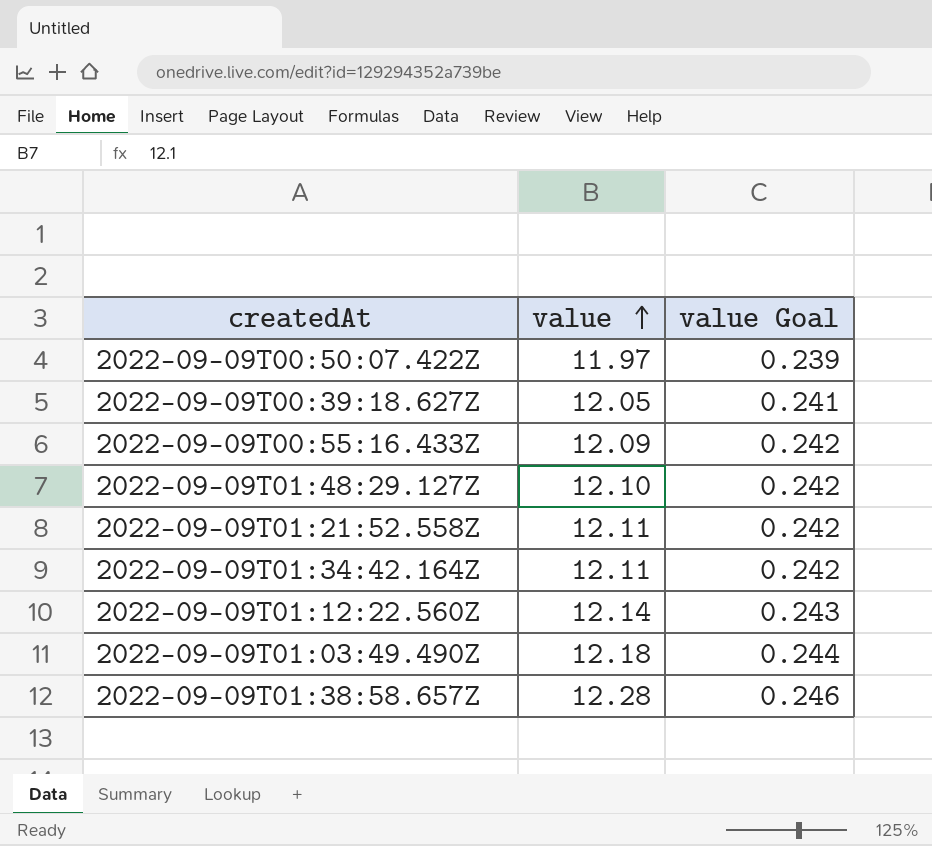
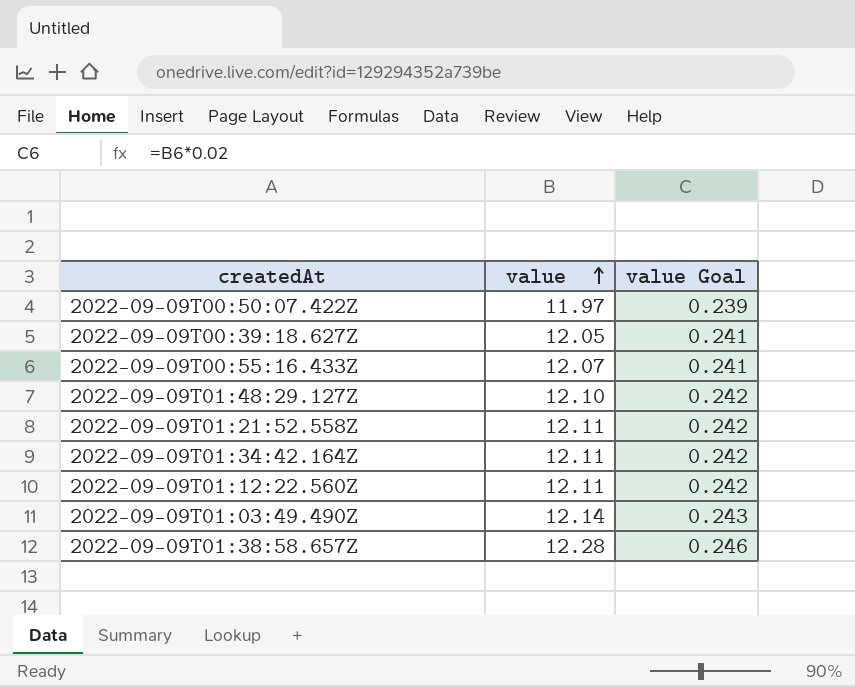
2022-09-09T00:55:16.433Z | value: 12.09 -> 12.07
2022-09-09T00:55:16.433Z | value Goal: 0.242 -> 0.241
2022-09-09T01:12:22.560Z | value: 12.14 -> 12.11
2022-09-09T01:12:22.560Z | value Goal: 0.243 -> 0.242
2022-09-09T01:03:49.490Z | value: 12.18 -> 12.14
2022-09-09T01:03:49.490Z | value Goal: 0.244 -> 0.243

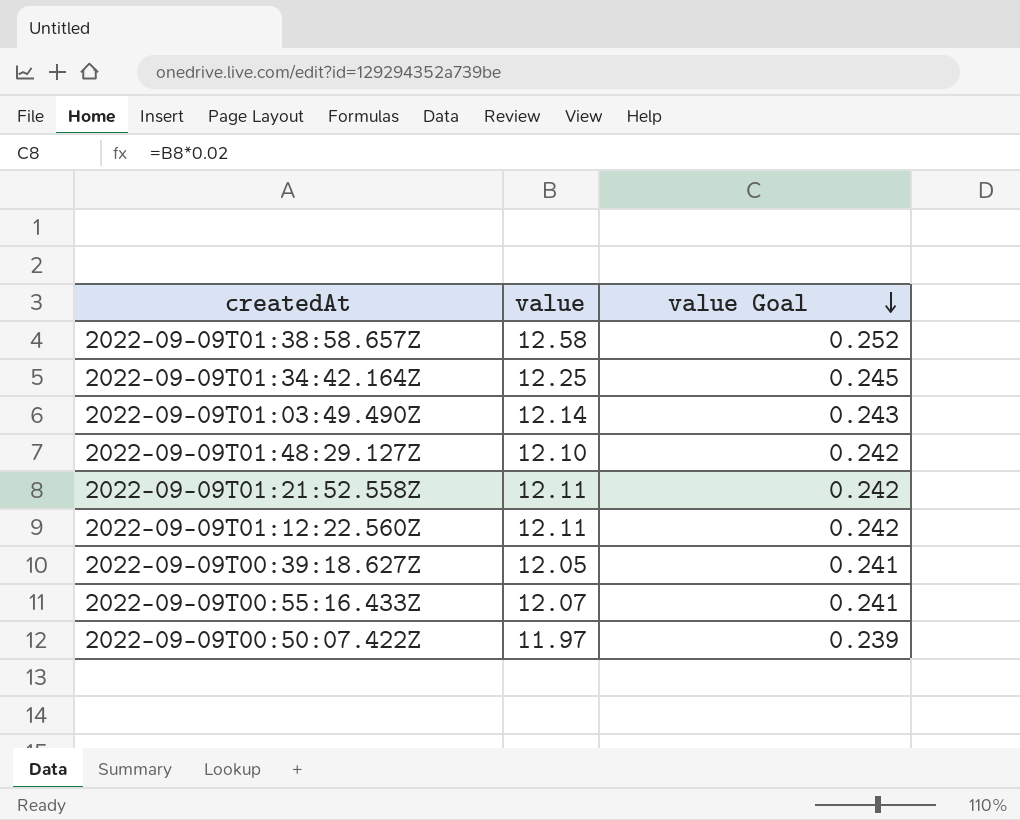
row order: value ascending -> value Goal descending
2022-09-09T01:38:58.657Z | value: 12.28 -> 12.58
2022-09-09T01:38:58.657Z | value Goal: 0.246 -> 0.252
2022-09-09T01:34:42.164Z | value: 12.11 -> 12.25
2022-09-09T01:34:42.164Z | value Goal: 0.242 -> 0.245

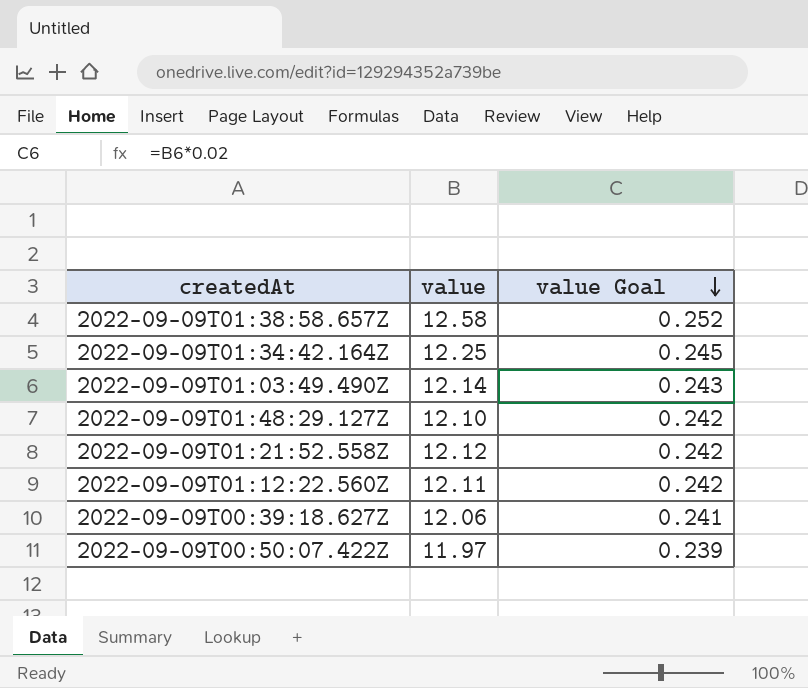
row 2022-09-09T00:55:16.433Z: 12.07 | 0.241 -> none
2022-09-09T01:21:52.558Z | value: 12.11 -> 12.12
2022-09-09T00:39:18.627Z | value: 12.05 -> 12.06

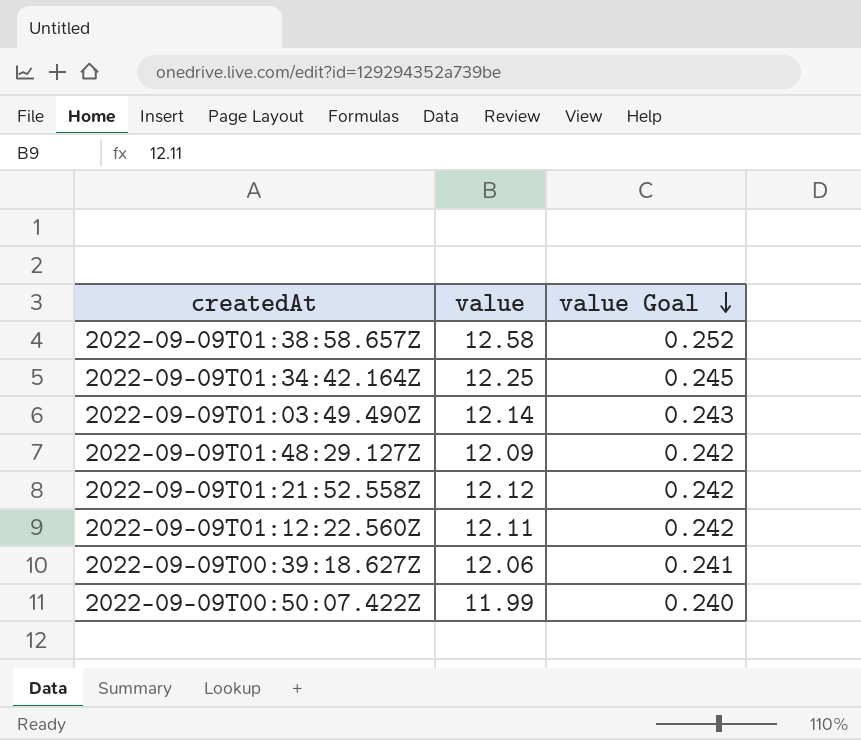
2022-09-09T01:48:29.127Z | value: 12.10 -> 12.09
2022-09-09T00:50:07.422Z | value: 11.97 -> 11.99
2022-09-09T00:50:07.422Z | value Goal: 0.239 -> 0.240

